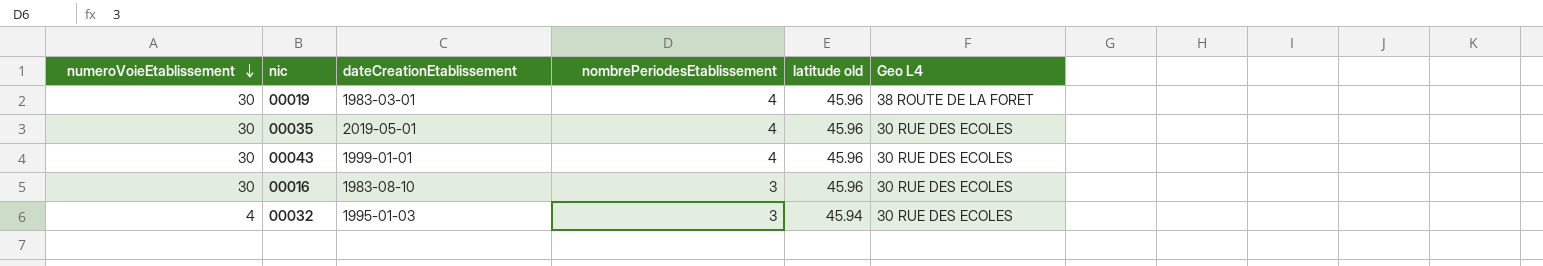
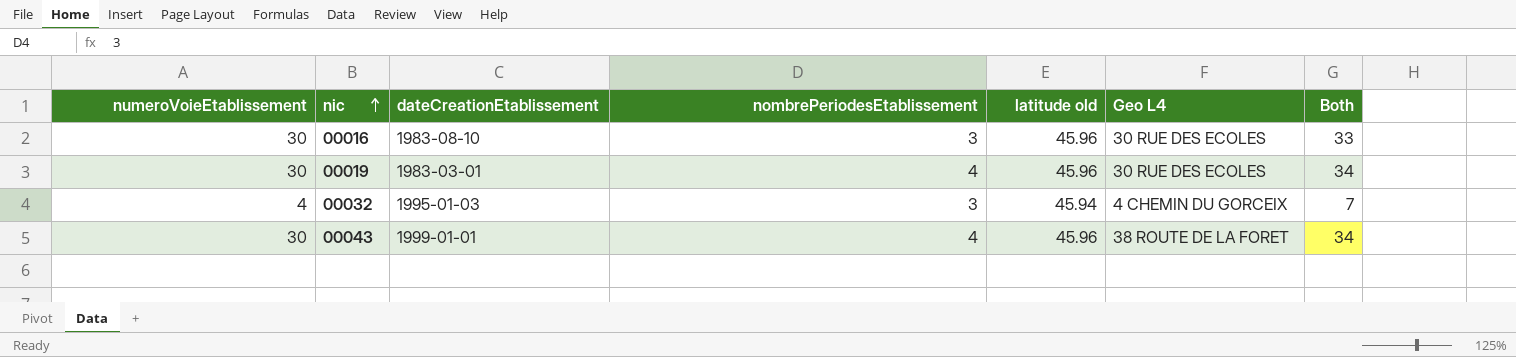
row order: numeroVoieEtablissement descending -> nic ascending
column Both | formula: none -> [numeroVoieEtablissement] + [nombrePeriodesEtablissement]
row 00035: 30 | 2019-05-01 | 4 | 45.96 | 30 RUE DES ECOLES -> none
00019 | Geo L4: 38 ROUTE DE LA FORET -> 30 RUE DES ECOLES
00032 | Geo L4: 30 RUE DES ECOLES -> 4 CHEMIN DU GORCEIX
00043 | Geo L4: 30 RUE DES ECOLES -> 38 ROUTE DE LA FORET

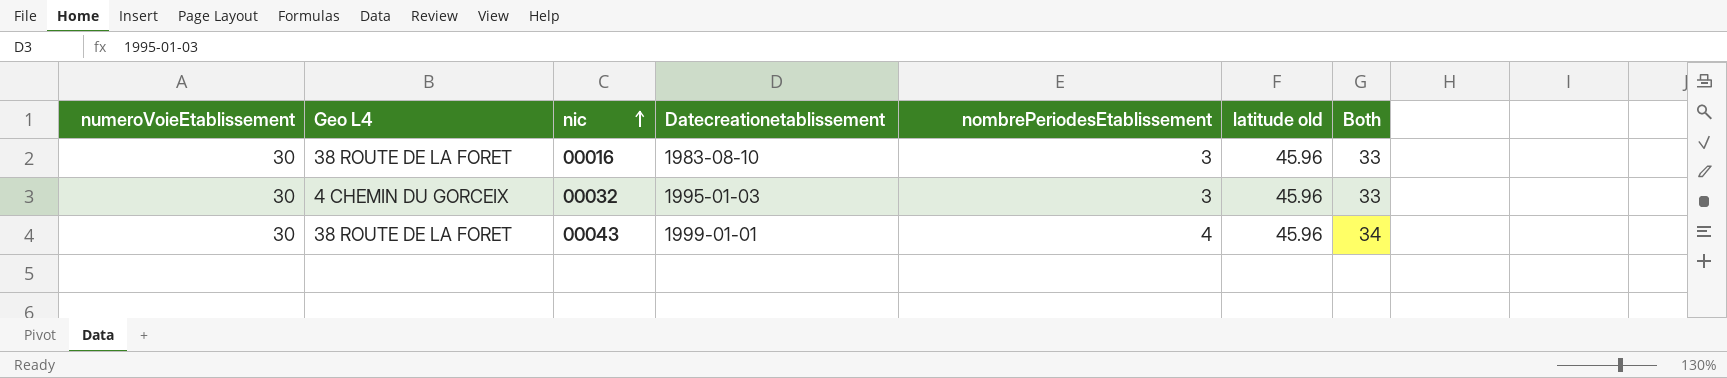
column Geo L4 | position: 6 -> 2
column name: dateCreationEtablissement -> Datecreationetablissement
row 00019: 30 | 1983-03-01 | 4 | 45.96 | 30 RUE DES ECOLES | 34 -> none
00016 | Geo L4: 30 RUE DES ECOLES -> 38 ROUTE DE LA FORET
00032 | numeroVoieEtablissement: 4 -> 30
00032 | latitude old: 45.94 -> 45.96
00032 | Both: 7 -> 33

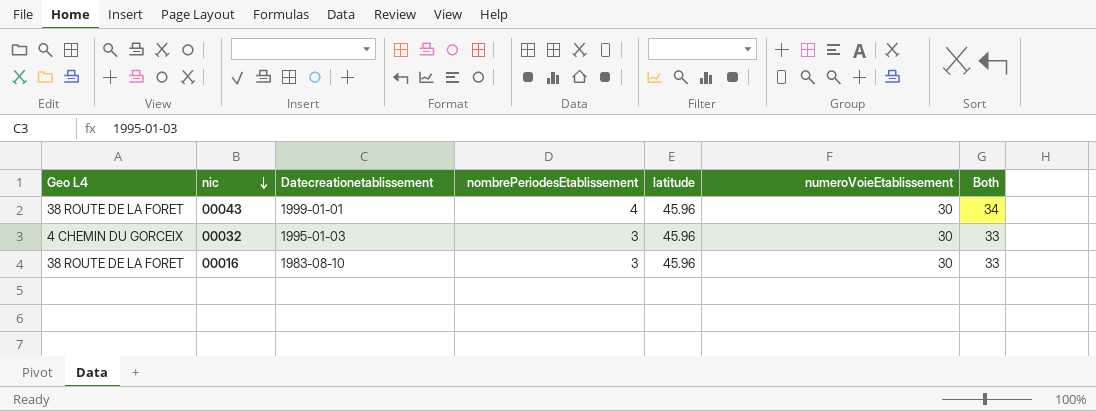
row order: nic ascending -> nic descending
column name: latitude old -> latitude
column numeroVoieEtablissement | position: 1 -> 6

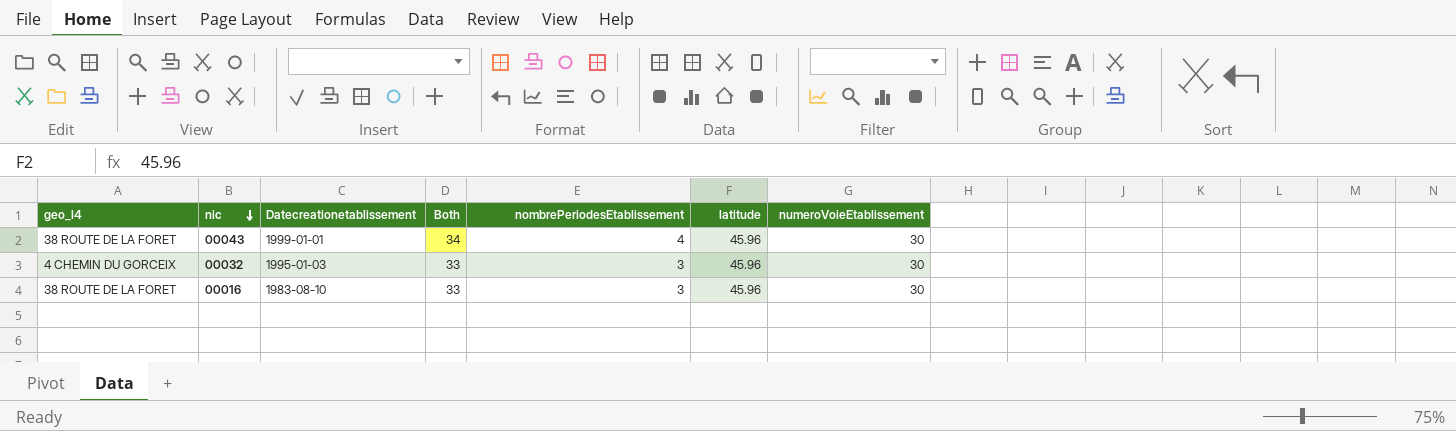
column name: Geo L4 -> geo_l4
column Both | position: 7 -> 4

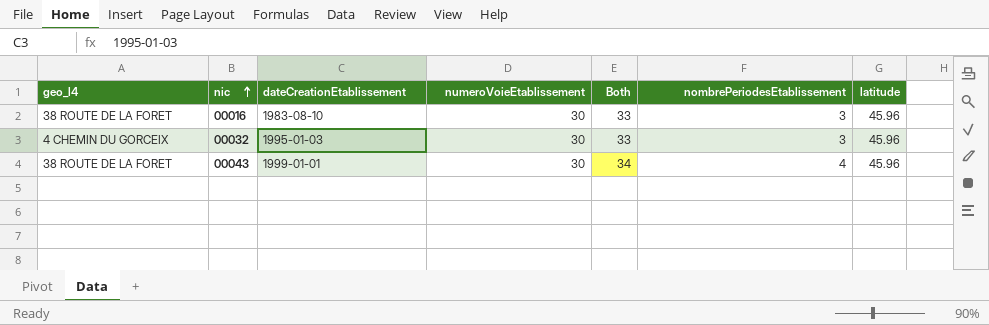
row order: nic descending -> nic ascending
column name: Datecreationetablissement -> dateCreationEtablissement
column numeroVoieEtablissement | position: 7 -> 4

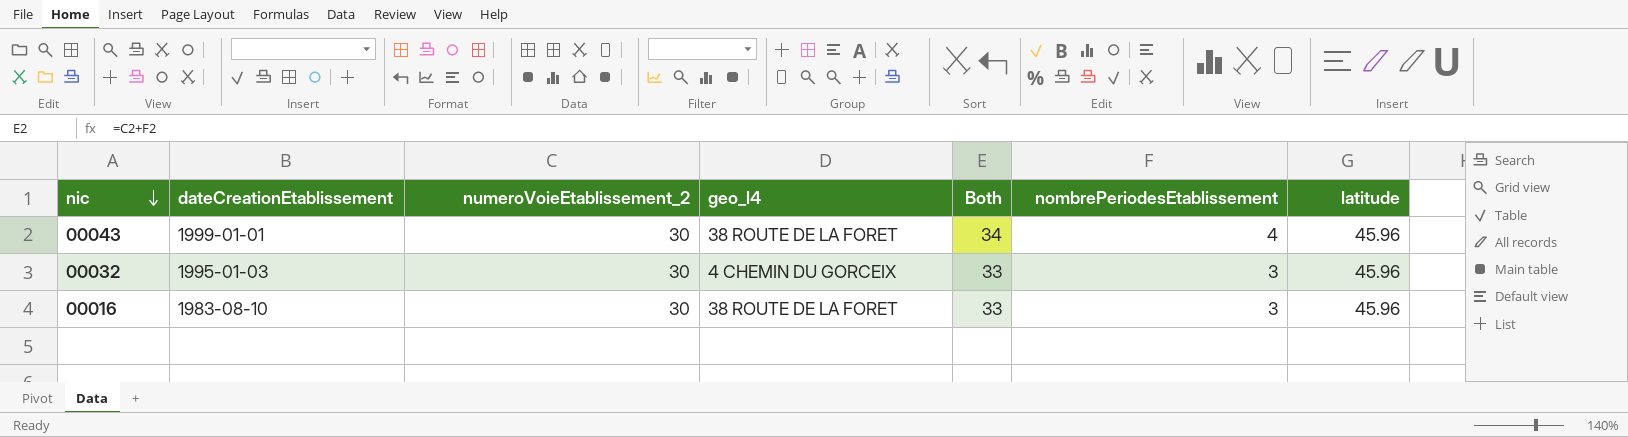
row order: nic ascending -> nic descending
column name: numeroVoieEtablissement -> numeroVoieEtablissement_2
column geo_l4 | position: 1 -> 4

